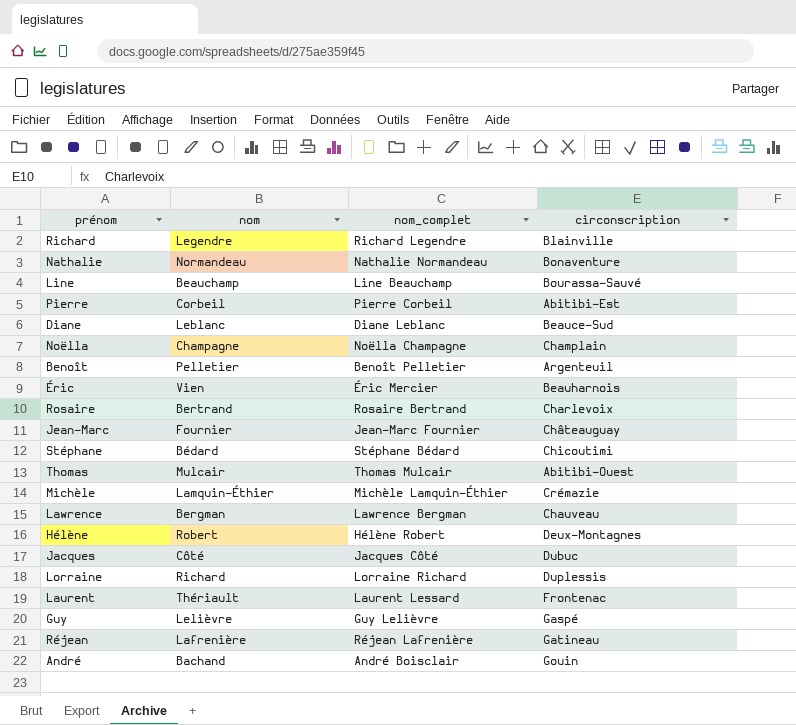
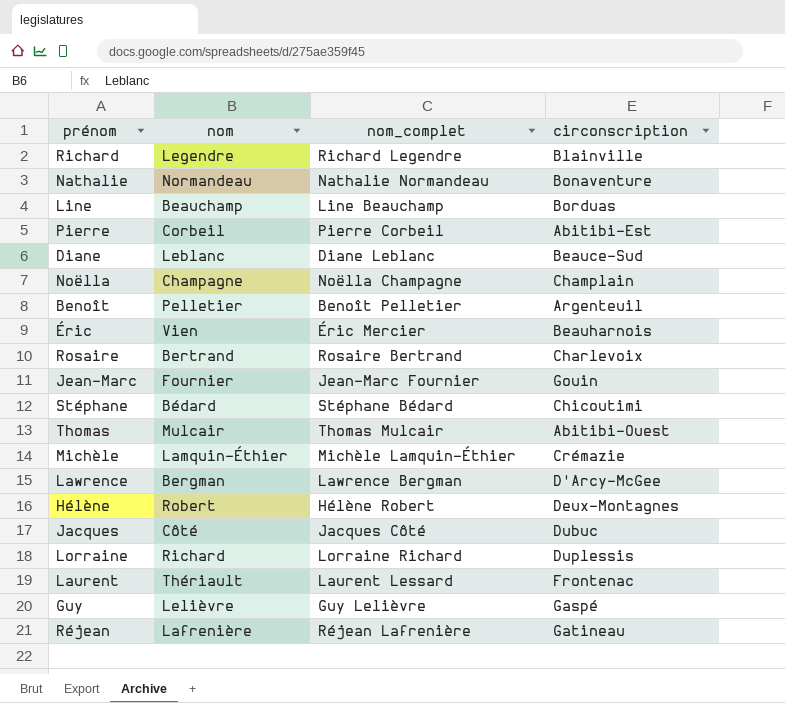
row André: Bachand | André Boisclair | Gouin -> none
Line | circonscription: Bourassa-Sauvé -> Borduas
Jean-Marc | circonscription: Châteauguay -> Gouin
Lawrence | circonscription: Chauveau -> D'Arcy-McGee

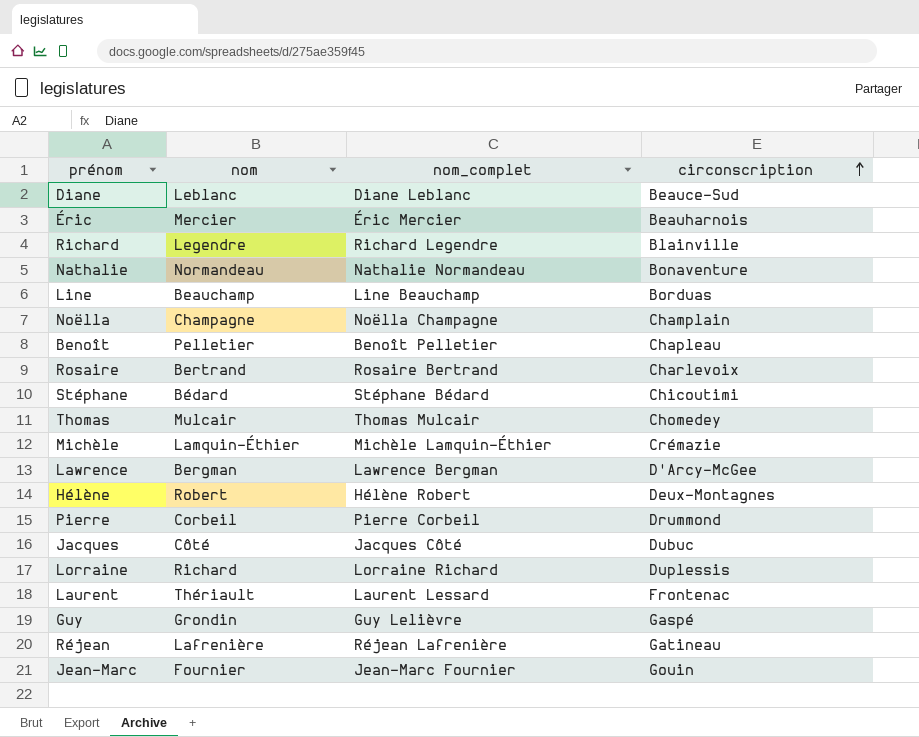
row order: none -> circonscription ascending
Éric | nom: Vien -> Mercier
Benoît | circonscription: Argenteuil -> Chapleau
Thomas | circonscription: Abitibi-Ouest -> Chomedey
Pierre | circonscription: Abitibi-Est -> Drummond
Guy | nom: Lelièvre -> Grondin

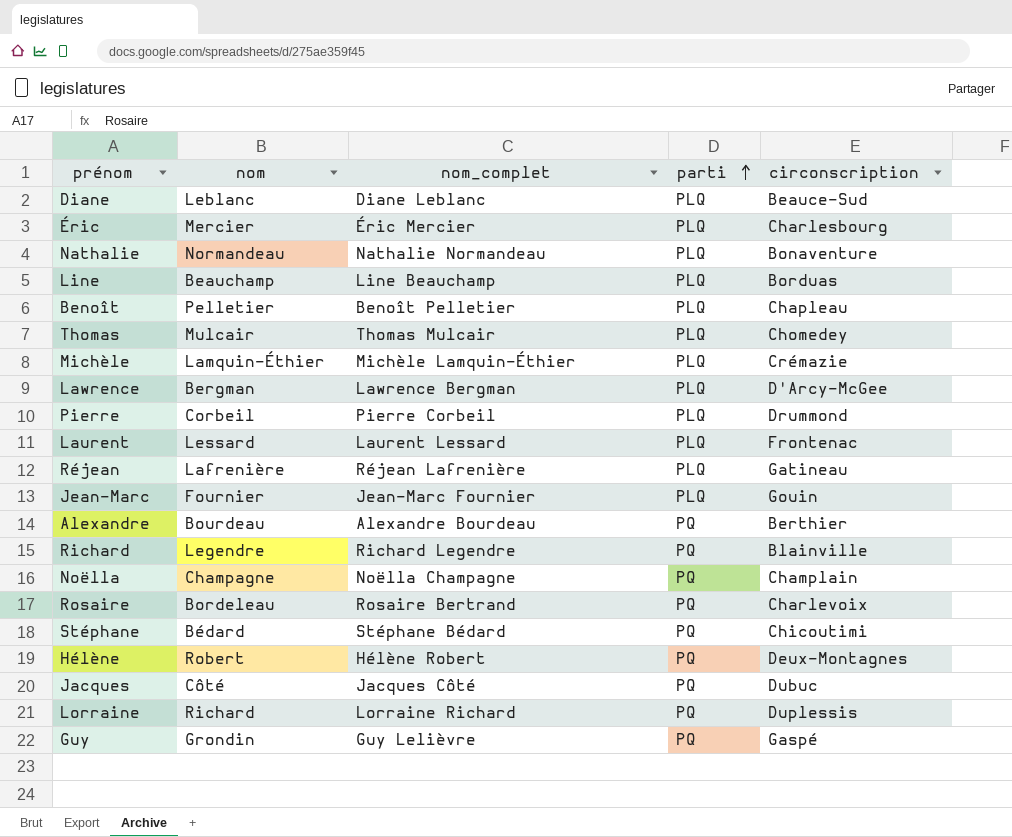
row order: circonscription ascending -> parti ascending
column parti | position: none -> 4
Éric | circonscription: Beauharnois -> Charlesbourg
Laurent | nom: Thériault -> Lessard
row Alexandre: none -> Bourdeau | Alexandre Bourdeau | PQ | Berthier
Rosaire | nom: Bertrand -> Bordeleau

